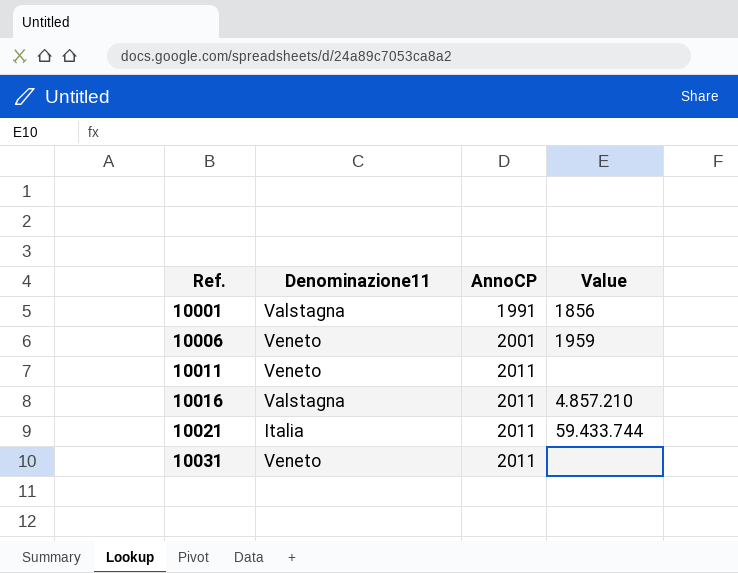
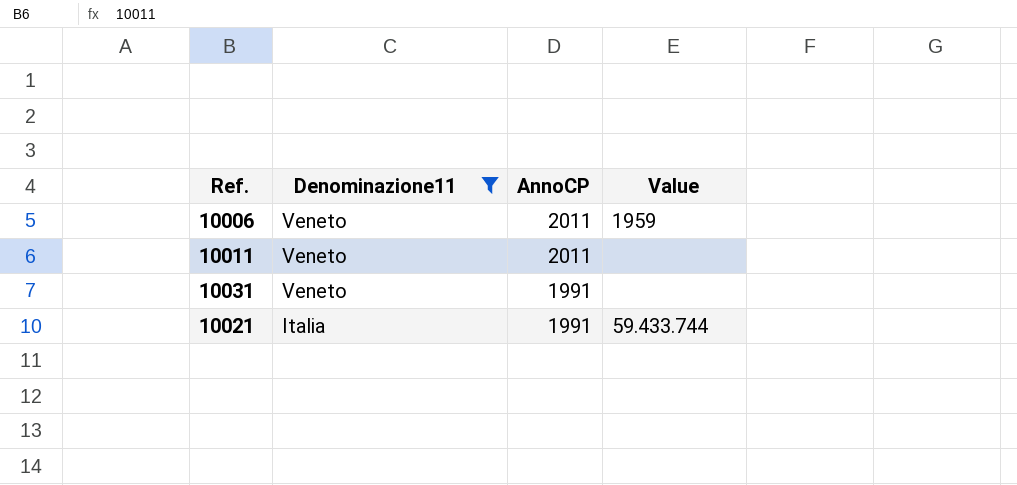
filter: none -> Denominazione11 != Valstagna
row order: Ref. ascending -> Denominazione11 descending
10006 | AnnoCP: 2001 -> 2011
10031 | AnnoCP: 2011 -> 1991
10021 | AnnoCP: 2011 -> 1991

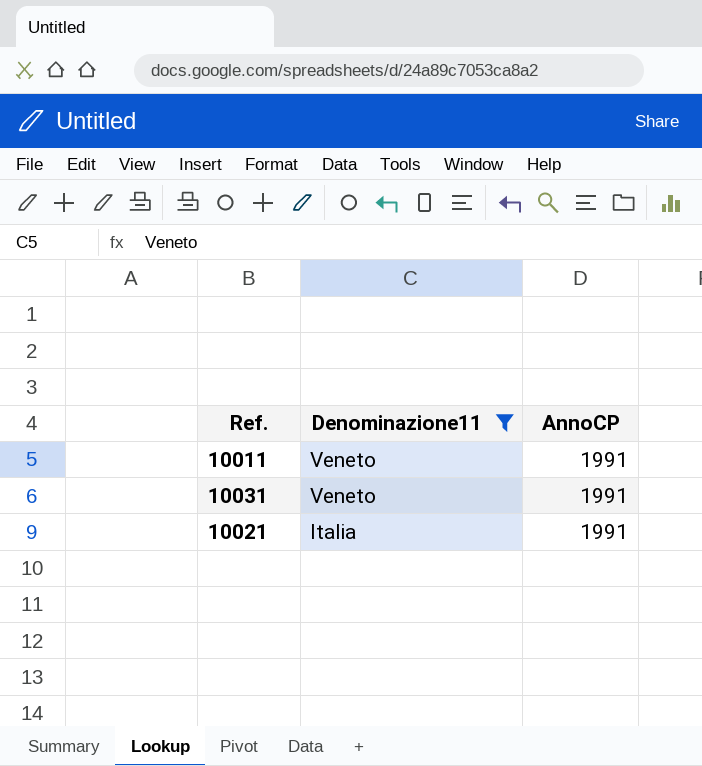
column Value | position: 4 -> none
row 10006: Veneto | 2011 | 1959 -> none
10011 | AnnoCP: 2011 -> 1991

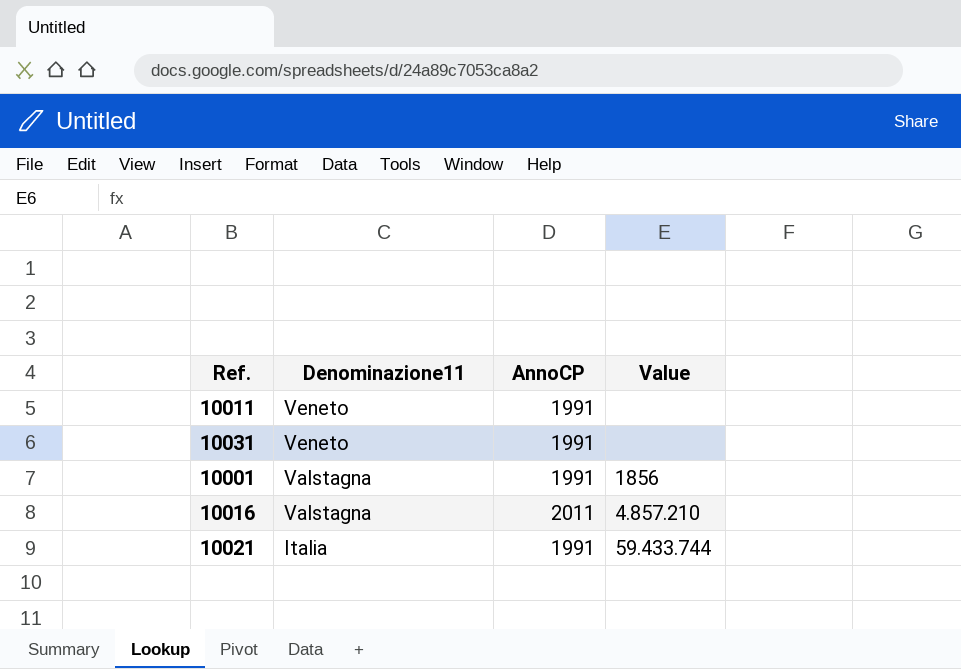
filter: Denominazione11 != Valstagna -> none
column Value | position: none -> 4

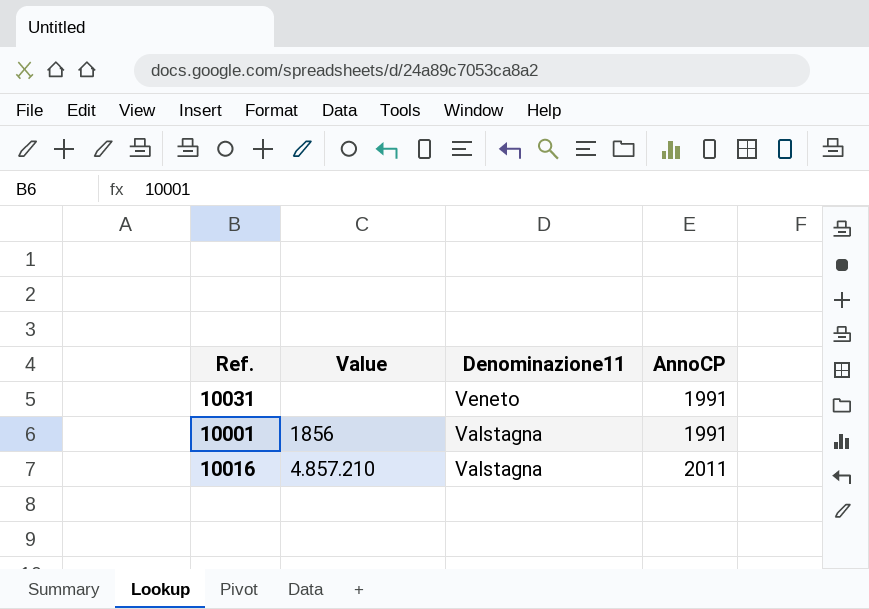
column Value | position: 4 -> 2
row 10011: Veneto | 1991 | none -> none
row 10021: Italia | 1991 | 59.433.744 -> none

